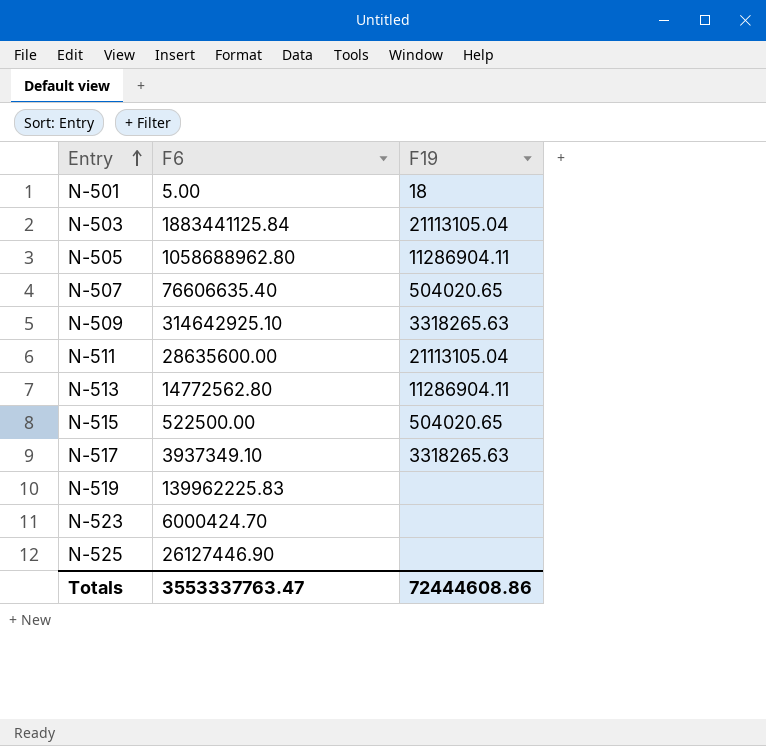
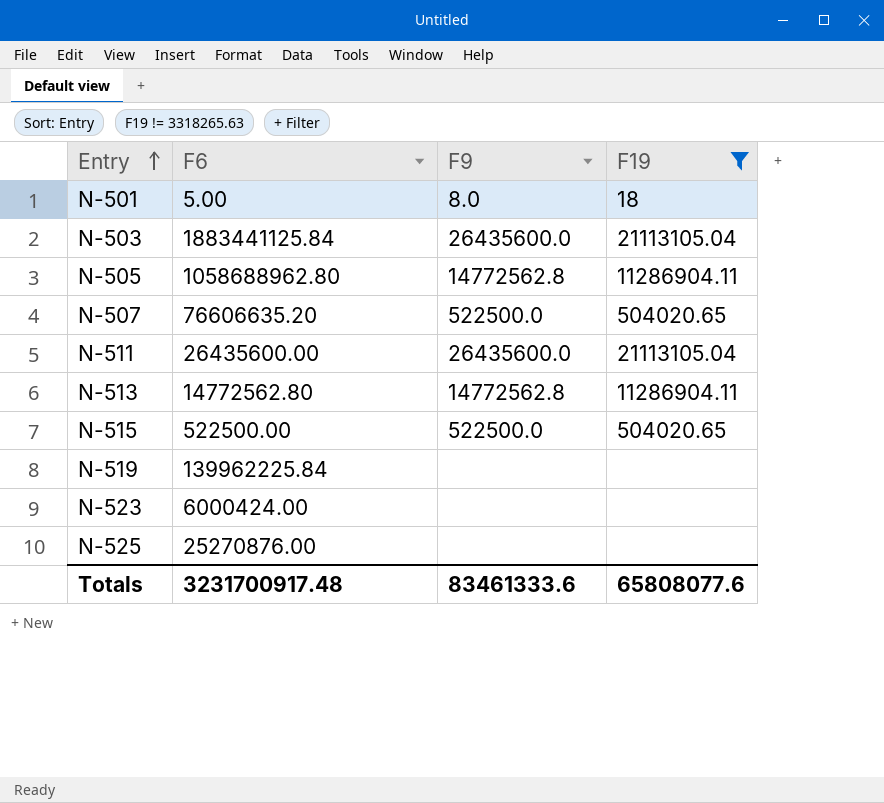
filter: none -> F19 != 3318265.63
column F9 | position: none -> 3
N-507 | F6: 76606635.40 -> 76606635.20
N-511 | F6: 28635600.00 -> 26435600.00
N-519 | F6: 139962225.83 -> 139962225.84
N-523 | F6: 6000424.70 -> 6000424.00
N-525 | F6: 26127446.90 -> 25270876.00
Totals | F6: 3553337763.47 -> 3231700917.48
Totals | F19: 72444608.86 -> 65808077.6

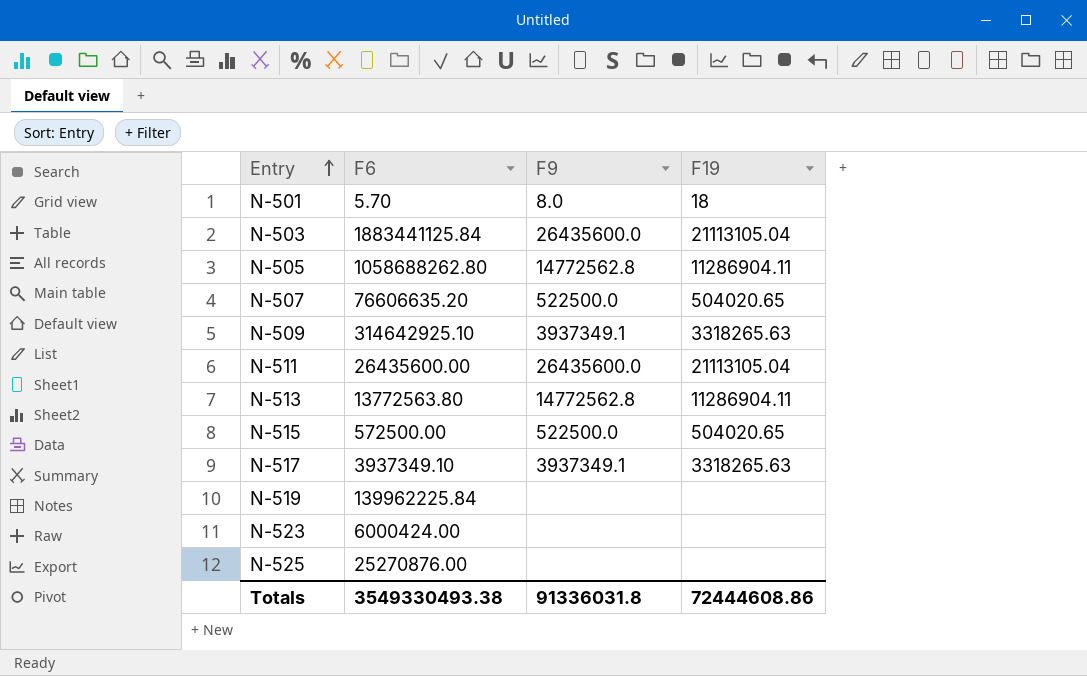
filter: F19 != 3318265.63 -> none
N-501 | F6: 5.00 -> 5.70
N-505 | F6: 1058688962.80 -> 1058688262.80
N-513 | F6: 14772562.80 -> 13772563.80
N-515 | F6: 522500.00 -> 572500.00
Totals | F6: 3231700917.48 -> 3549330493.38
Totals | F9: 83461333.6 -> 91336031.8
Totals | F19: 65808077.6 -> 72444608.86

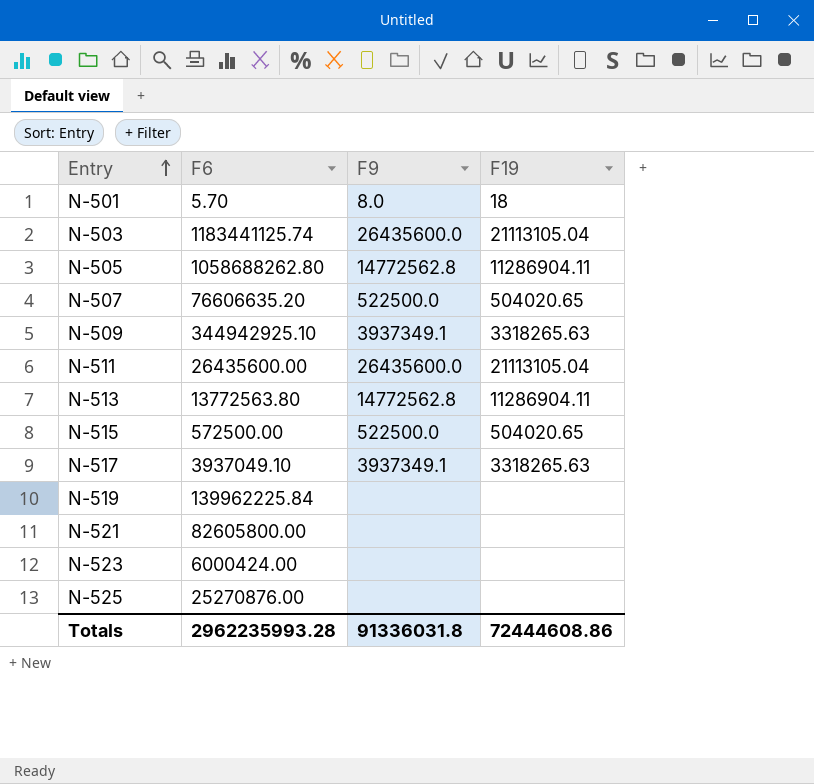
N-503 | F6: 1883441125.84 -> 1183441125.74
N-509 | F6: 314642925.10 -> 344942925.10
N-517 | F6: 3937349.10 -> 3937049.10
row N-521: none -> 82605800.00 | none | none
Totals | F6: 3549330493.38 -> 2962235993.28

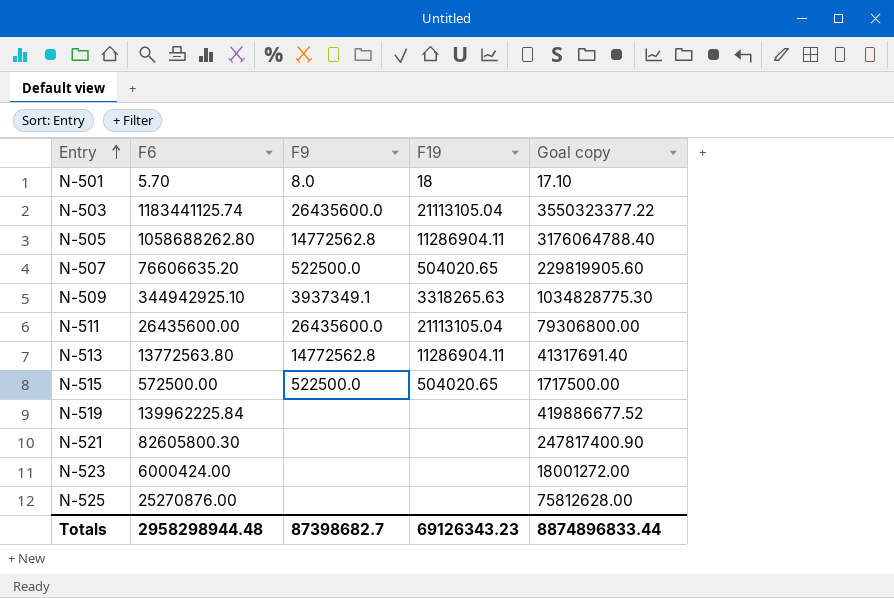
column Goal copy | formula: none -> [F6] * 3
row N-517: 3937049.10 | 3937349.1 | 3318265.63 -> none
N-521 | F6: 82605800.00 -> 82605800.30
Totals | F6: 2962235993.28 -> 2958298944.48
Totals | F9: 91336031.8 -> 87398682.7
Totals | F19: 72444608.86 -> 69126343.23

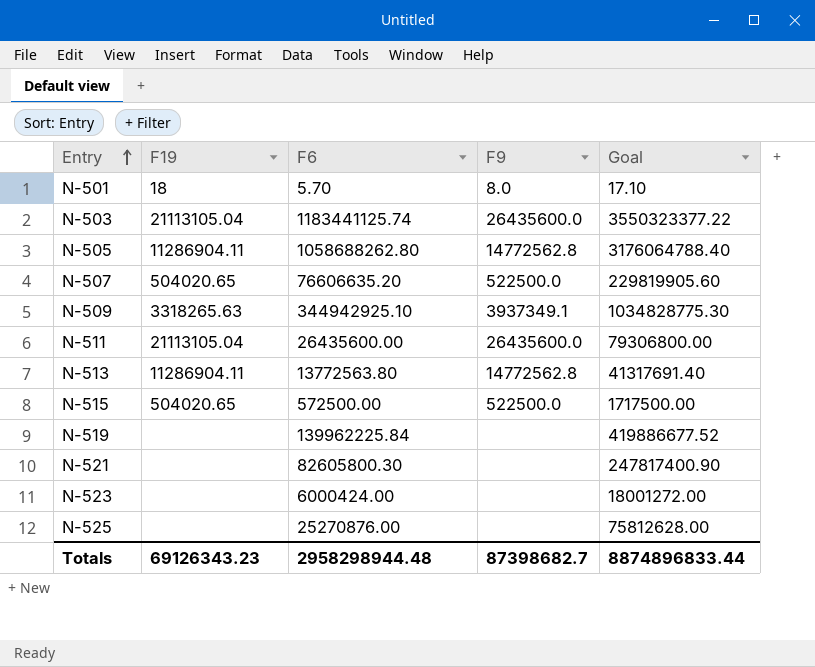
column F19 | position: 4 -> 2
column name: Goal copy -> Goal

